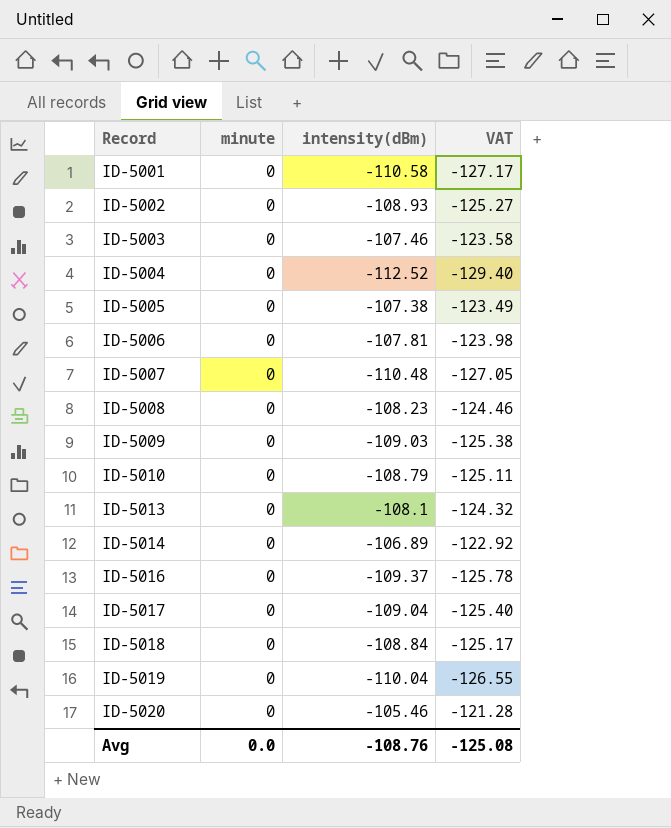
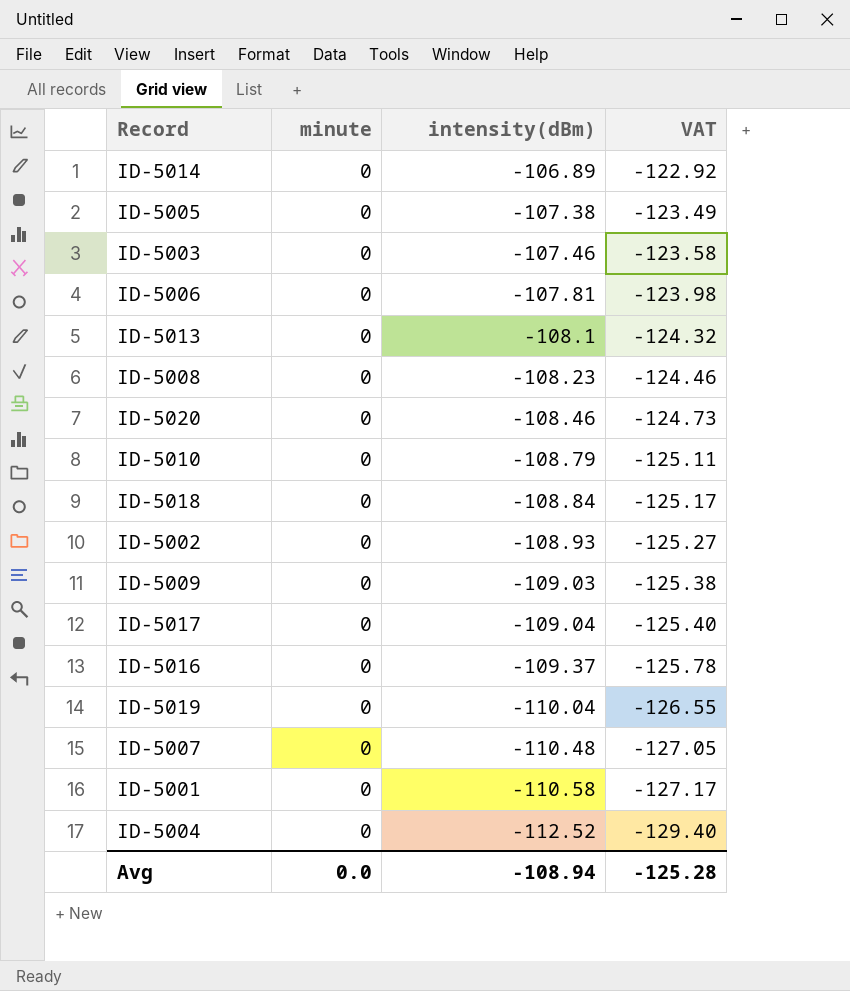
row order: Record ascending -> intensity(dBm) descending
ID-5020 | intensity(dBm): -105.46 -> -108.46
ID-5020 | VAT: -121.28 -> -124.73
Avg | intensity(dBm): -108.76 -> -108.94
Avg | VAT: -125.08 -> -125.28

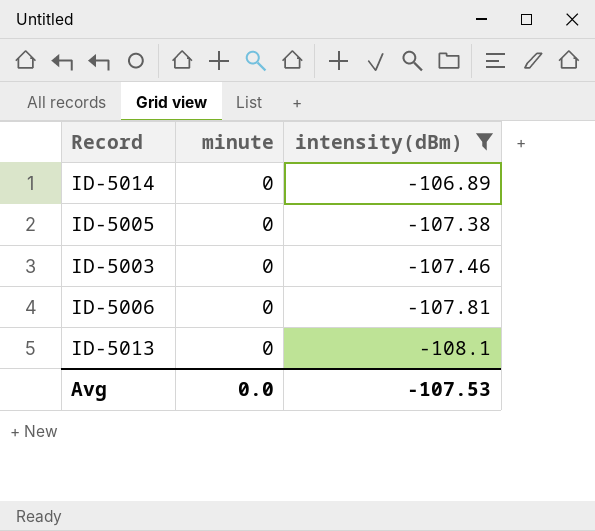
filter: none -> intensity(dBm) >= -108.1
column VAT | formula: [intensity(dBm)] * 1.15 -> none
Avg | intensity(dBm): -108.94 -> -107.53

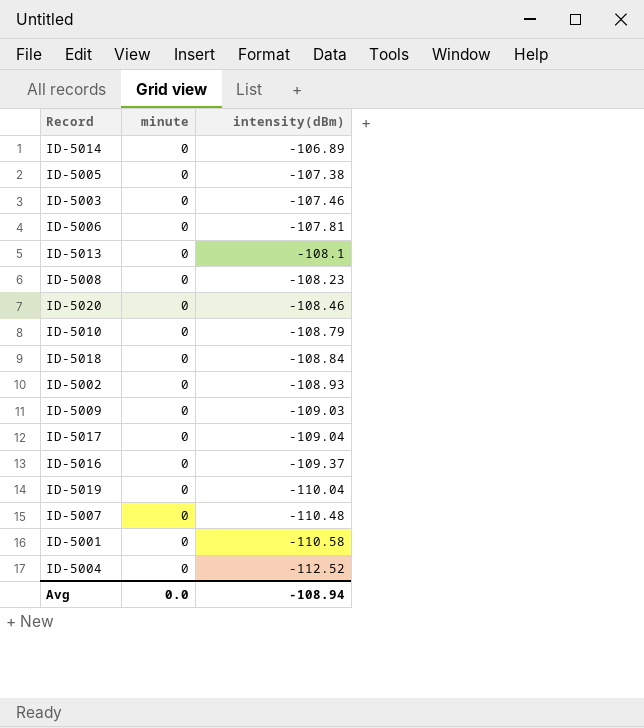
filter: intensity(dBm) >= -108.1 -> none
Avg | intensity(dBm): -107.53 -> -108.94

